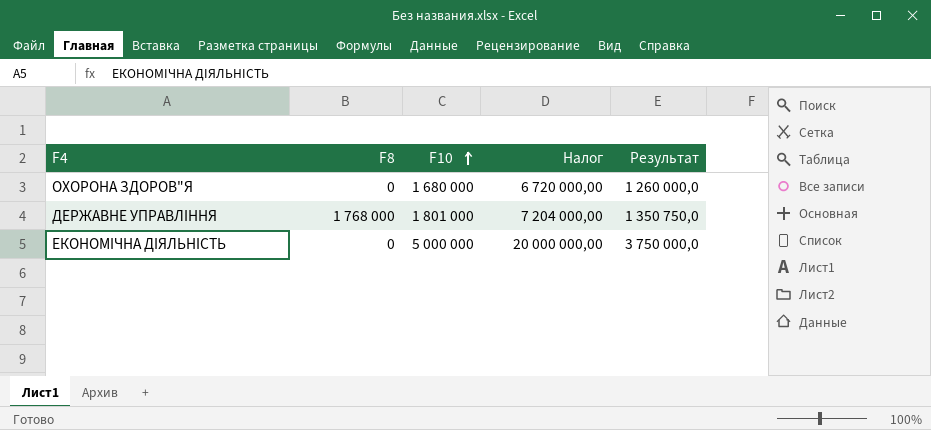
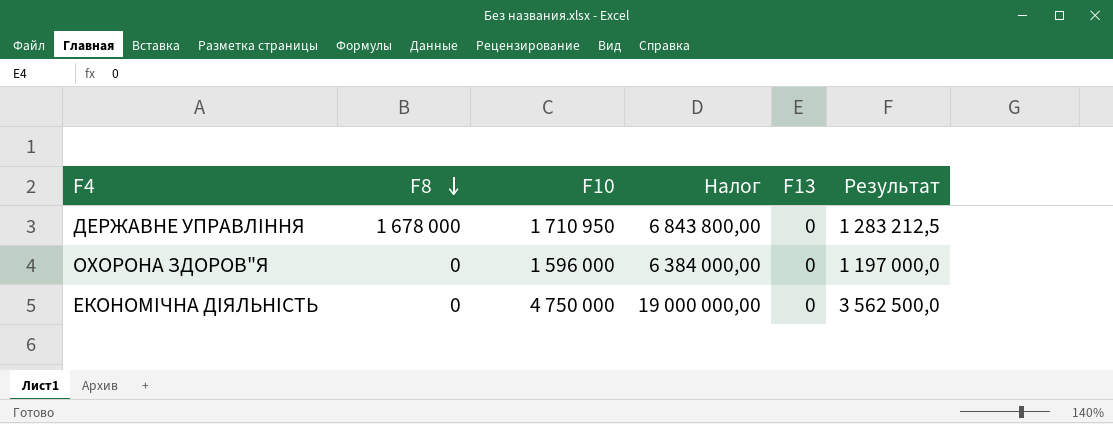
row order: F10 ascending -> F8 descending
column F13 | position: none -> 5
ДЕРЖАВНЕ УПРАВЛІННЯ | F8: 1 768 000 -> 1 678 000
ДЕРЖАВНЕ УПРАВЛІННЯ | F10: 1 801 000 -> 1 710 950
ДЕРЖАВНЕ УПРАВЛІННЯ | Налог: 7 204 000,00 -> 6 843 800,00
ДЕРЖАВНЕ УПРАВЛІННЯ | Результат: 1 350 750,0 -> 1 283 212,5
ОХОРОНА ЗДОРОВ"Я | F10: 1 680 000 -> 1 596 000
ОХОРОНА ЗДОРОВ"Я | Налог: 6 720 000,00 -> 6 384 000,00
ОХОРОНА ЗДОРОВ"Я | Результат: 1 260 000,0 -> 1 197 000,0
ЕКОНОМІЧНА ДІЯЛЬНІСТЬ | F10: 5 000 000 -> 4 750 000
ЕКОНОМІЧНА ДІЯЛЬНІСТЬ | Налог: 20 000 000,00 -> 19 000 000,00
ЕКОНОМІЧНА ДІЯЛЬНІСТЬ | Результат: 3 750 000,0 -> 3 562 500,0

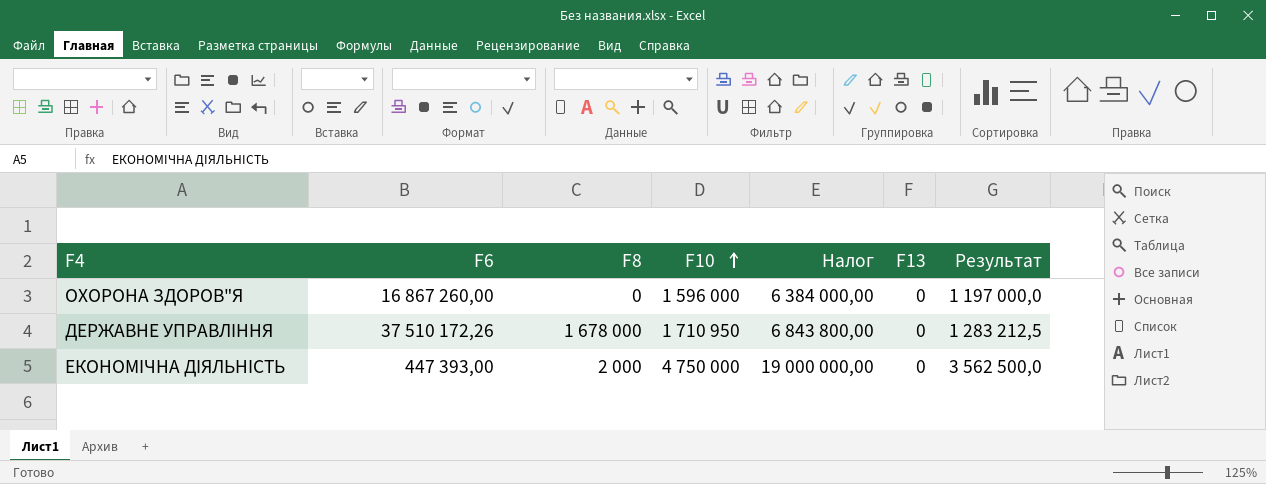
row order: F8 descending -> F10 ascending
column F6 | position: none -> 2
ЕКОНОМІЧНА ДІЯЛЬНІСТЬ | F8: 0 -> 2 000

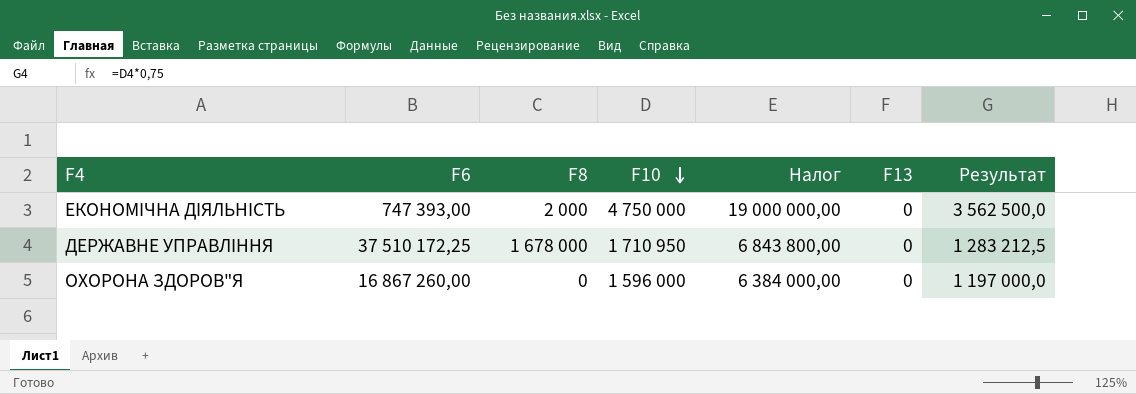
row order: F10 ascending -> F10 descending
ЕКОНОМІЧНА ДІЯЛЬНІСТЬ | F6: 447 393,00 -> 747 393,00
ДЕРЖАВНЕ УПРАВЛІННЯ | F6: 37 510 172,26 -> 37 510 172,25

